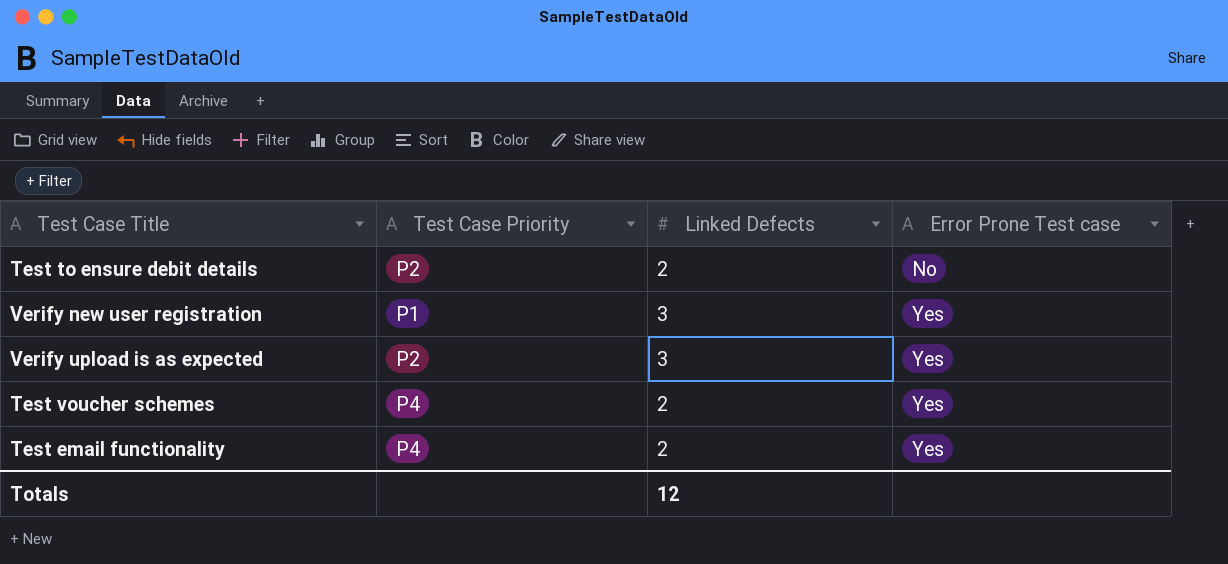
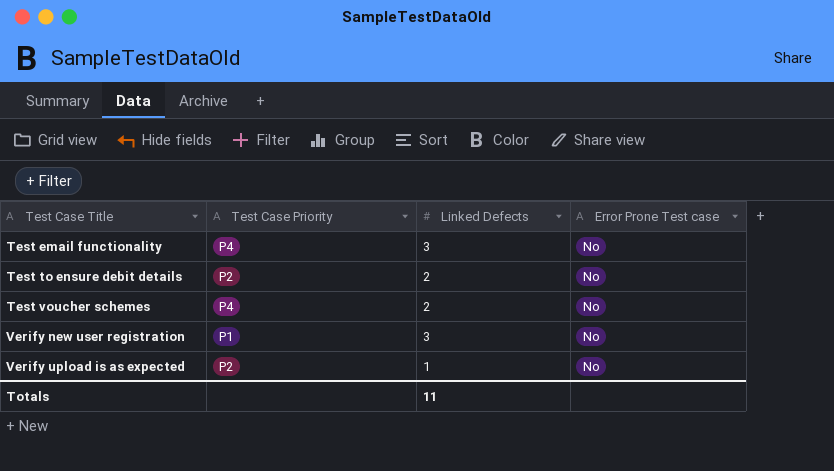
row order: Error Prone Test case ascending -> Test Case Title ascending
Test email functionality | Linked Defects: 2 -> 3
Test email functionality | Error Prone Test case: Yes -> No
Test voucher schemes | Error Prone Test case: Yes -> No
Verify new user registration | Error Prone Test case: Yes -> No
Verify upload is as expected | Linked Defects: 3 -> 1
Verify upload is as expected | Error Prone Test case: Yes -> No
Totals | Linked Defects: 12 -> 11

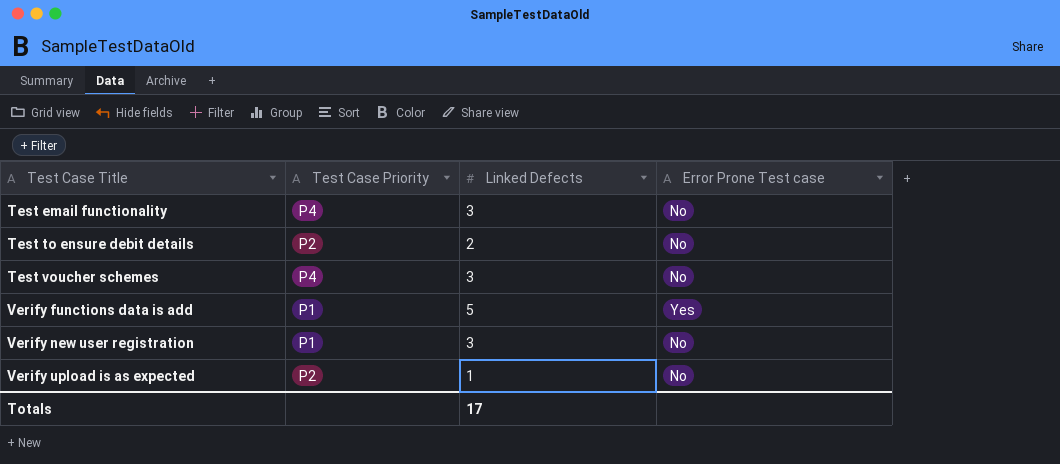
Test voucher schemes | Linked Defects: 2 -> 3
row Verify functions data is add: none -> P1 | 5 | Yes
Totals | Linked Defects: 11 -> 17

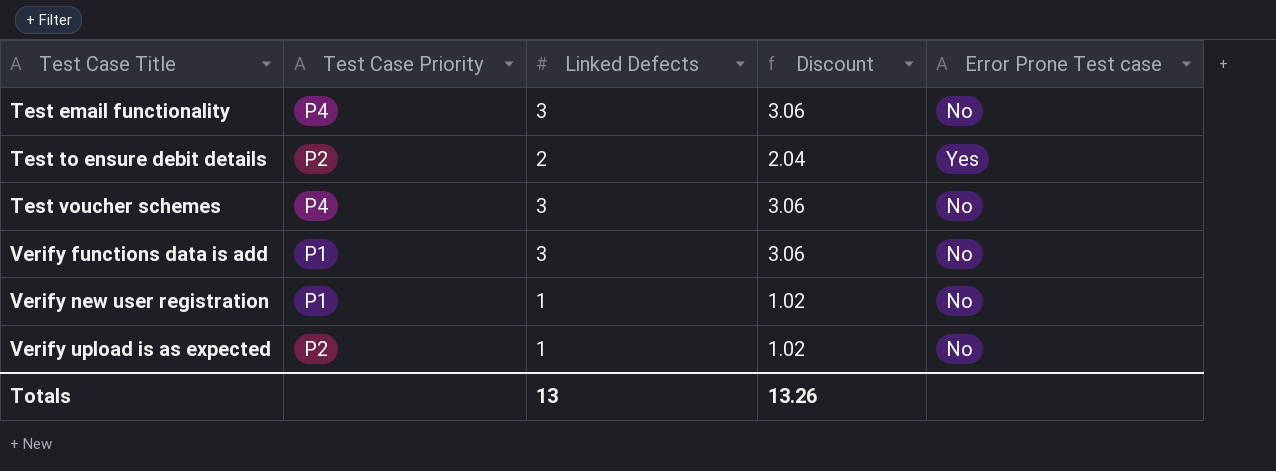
column Discount | formula: none -> [Linked Defects] * 1.02
Test to ensure debit details | Error Prone Test case: No -> Yes
Verify functions data is add | Linked Defects: 5 -> 3
Verify functions data is add | Error Prone Test case: Yes -> No
Verify new user registration | Linked Defects: 3 -> 1
Totals | Linked Defects: 17 -> 13

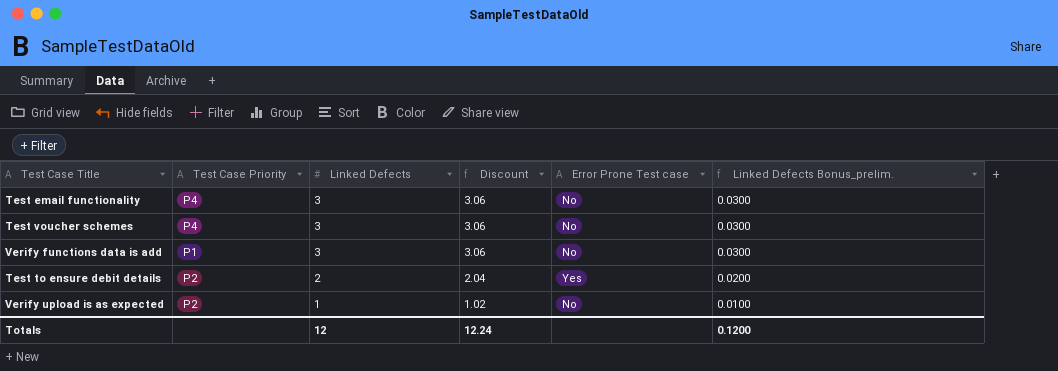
row order: Test Case Title ascending -> Linked Defects descending
column Linked Defects Bonus_prelim. | formula: none -> [Linked Defects] * 0.01
row Verify new user registration: P1 | 1 | 1.02 | No -> none
Totals | Linked Defects: 13 -> 12
Totals | Discount: 13.26 -> 12.24

